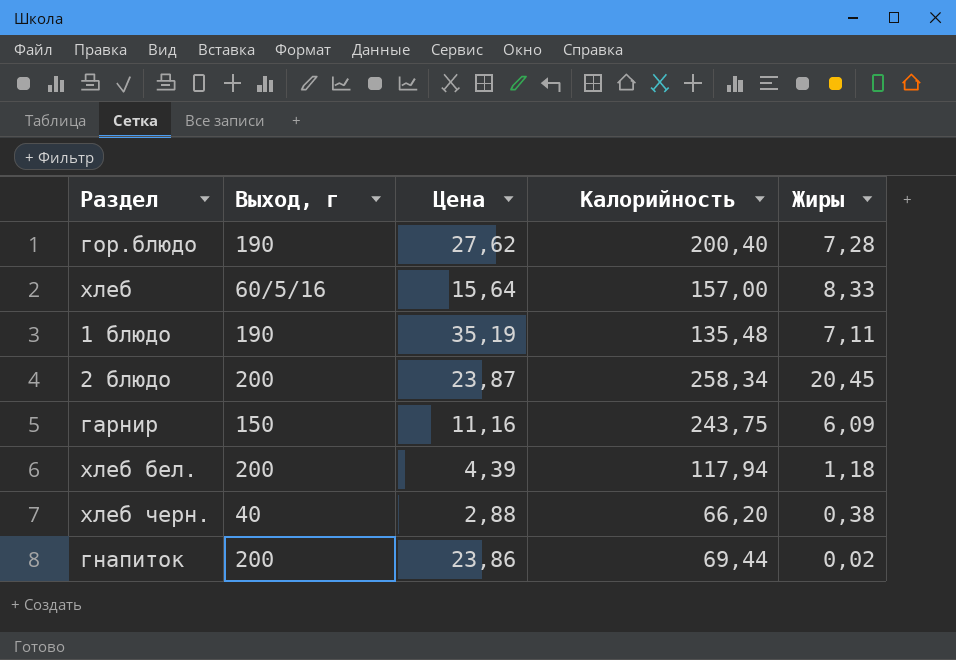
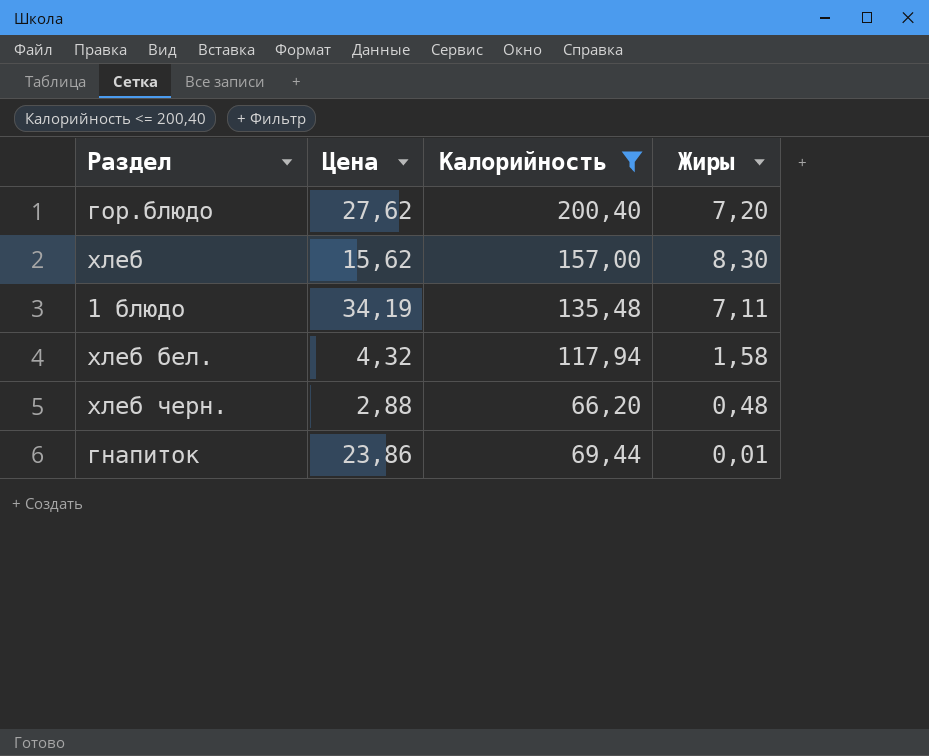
filter: none -> Калорийность <= 200,40
column Выход, г | position: 2 -> none
гор.блюдо | Жиры: 7,28 -> 7,20
хлеб | Цена: 15,64 -> 15,62
хлеб | Жиры: 8,33 -> 8,30
1 блюдо | Цена: 35,19 -> 34,19
хлеб бел. | Цена: 4,39 -> 4,32
хлеб бел. | Жиры: 1,18 -> 1,58
хлеб черн. | Жиры: 0,38 -> 0,48
гнапиток | Жиры: 0,02 -> 0,01

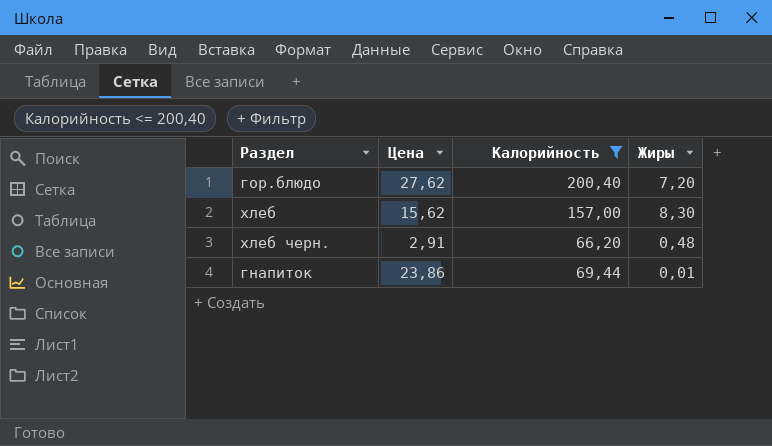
row 1 блюдо: 34,19 | 135,48 | 7,11 -> none
row хлеб бел.: 4,32 | 117,94 | 1,58 -> none
хлеб черн. | Цена: 2,88 -> 2,91

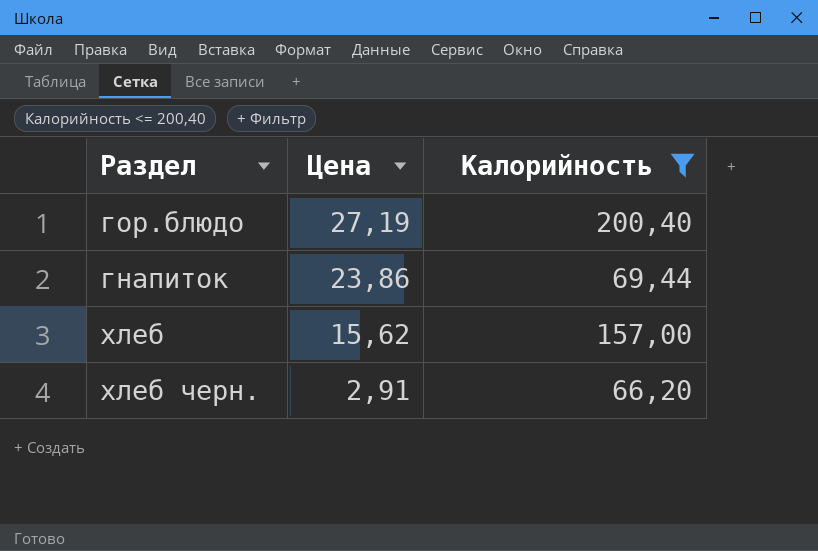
row order: none -> Цена descending
column Жиры | position: 4 -> none
гор.блюдо | Цена: 27,62 -> 27,19

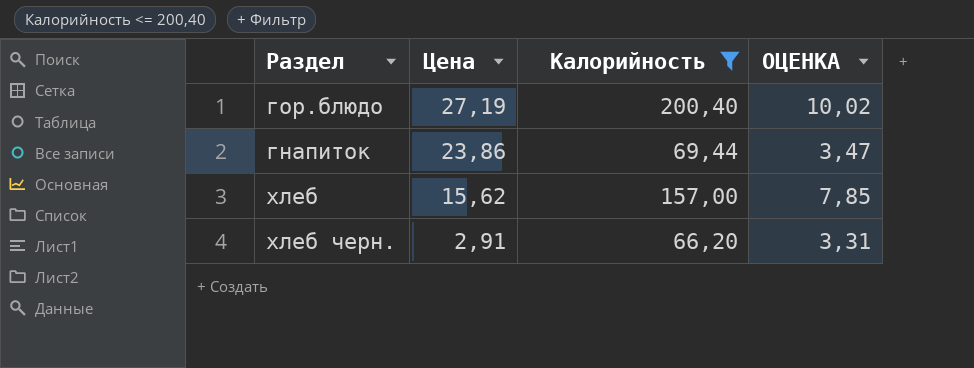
column ОЦЕНКА | formula: none -> [Калорийность] * 0,05

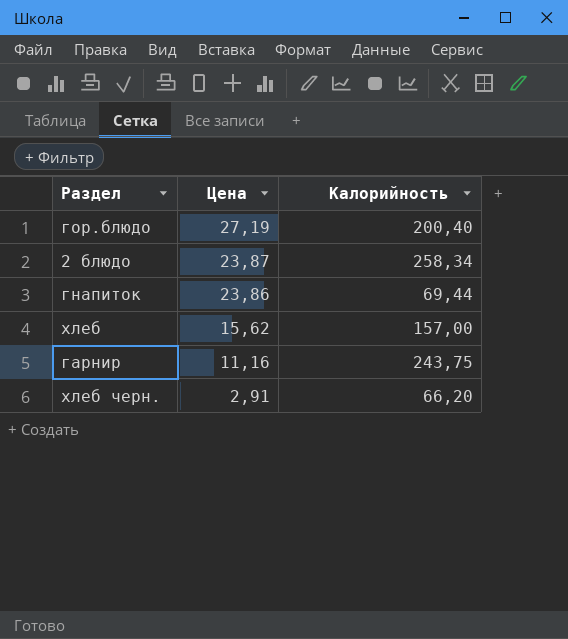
filter: Калорийность <= 200,40 -> none
column ОЦЕНКА | formula: [Калорийность] * 0,05 -> none

